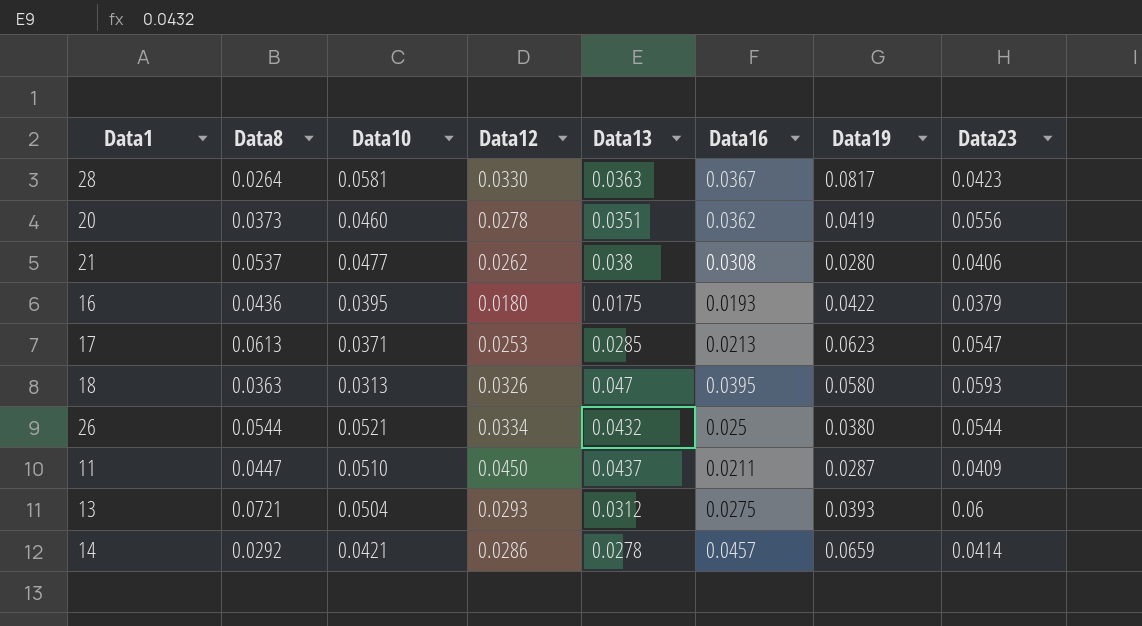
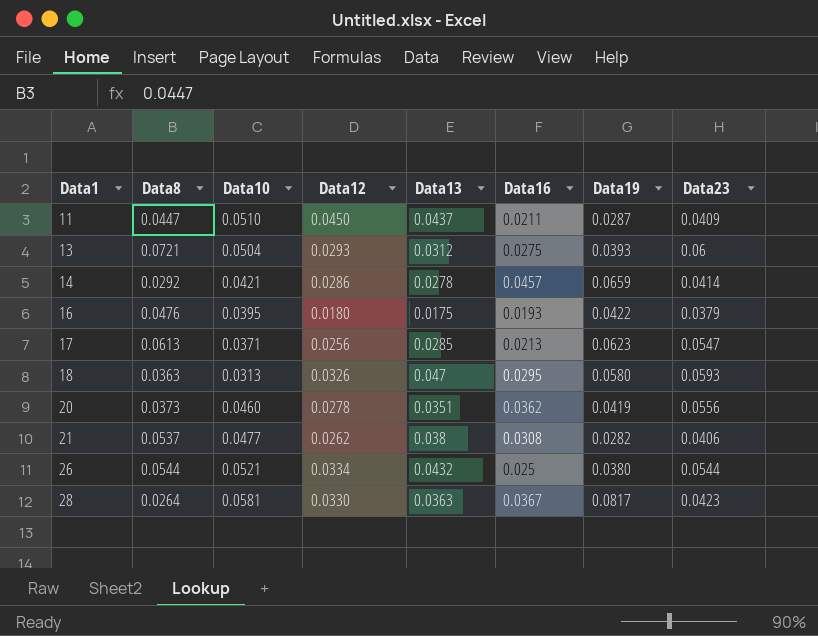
row order: none -> Data1 ascending
16 | Data8: 0.0436 -> 0.0476
17 | Data12: 0.0253 -> 0.0256
18 | Data16: 0.0395 -> 0.0295
21 | Data19: 0.0280 -> 0.0282

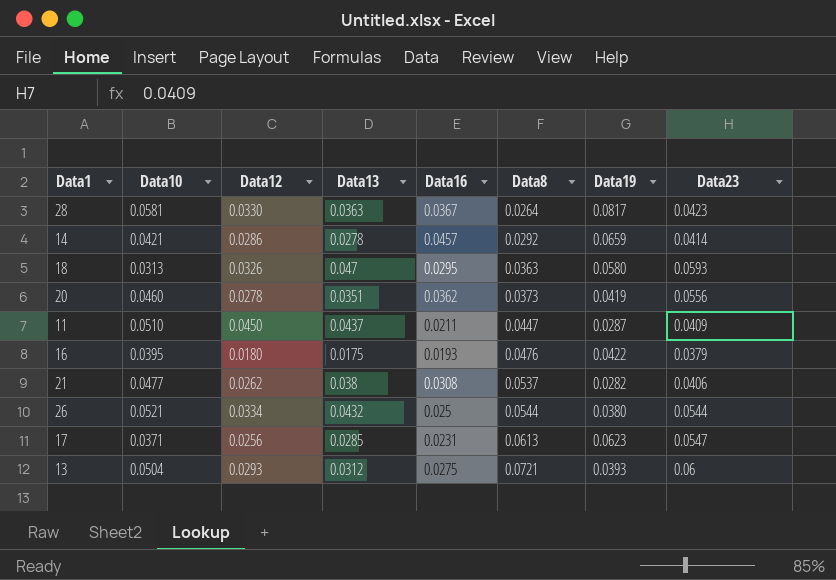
row order: Data1 ascending -> Data8 ascending
column Data8 | position: 2 -> 6
17 | Data16: 0.0213 -> 0.0231

